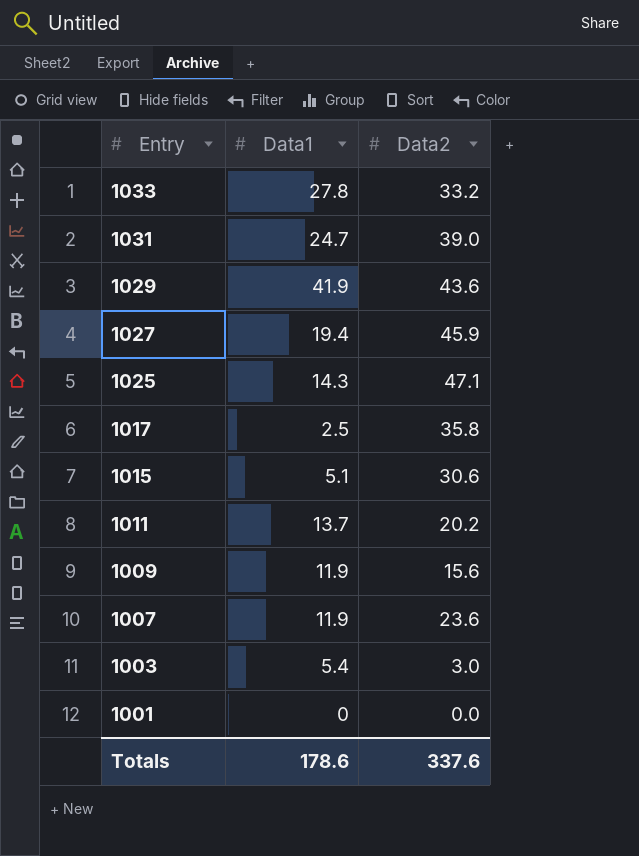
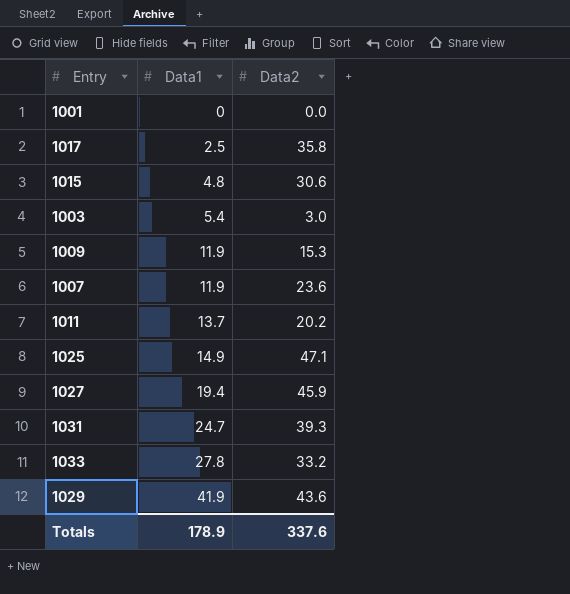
row order: Entry descending -> Data1 ascending
1015 | Data1: 5.1 -> 4.8
1009 | Data2: 15.6 -> 15.3
1025 | Data1: 14.3 -> 14.9
1031 | Data2: 39.0 -> 39.3
Totals | Data1: 178.6 -> 178.9

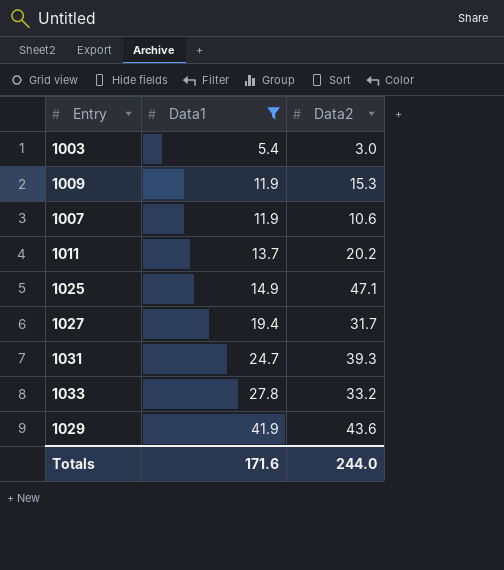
filter: none -> Data1 >= 5.4
1007 | Data2: 23.6 -> 10.6
1027 | Data2: 45.9 -> 31.7
Totals | Data1: 178.9 -> 171.6
Totals | Data2: 337.6 -> 244.0

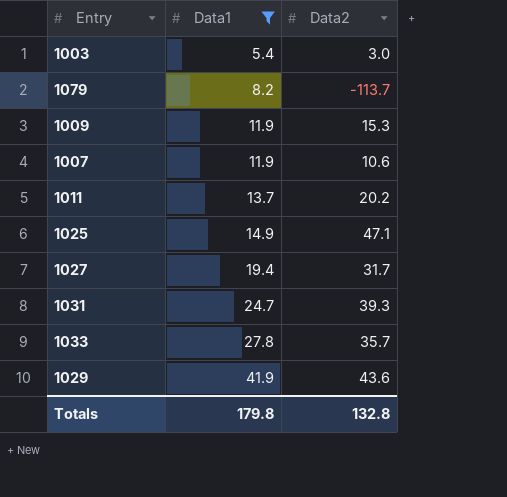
row 1079: none -> 8.2 | -113.7
1033 | Data2: 33.2 -> 35.7
Totals | Data1: 171.6 -> 179.8
Totals | Data2: 244.0 -> 132.8

